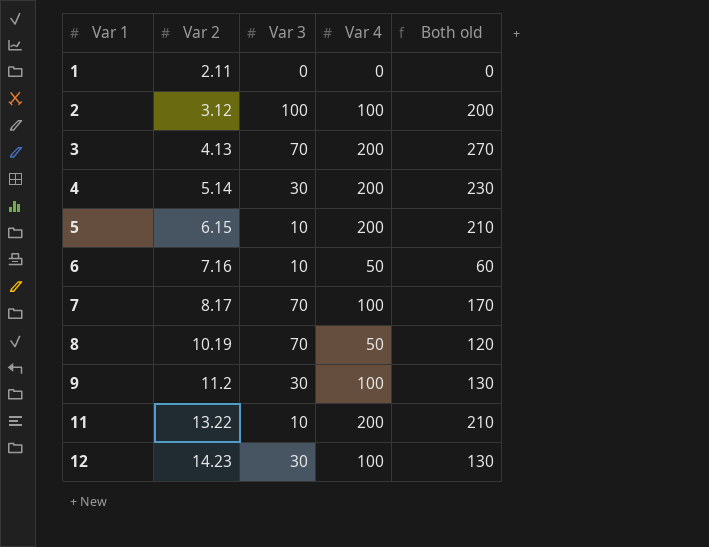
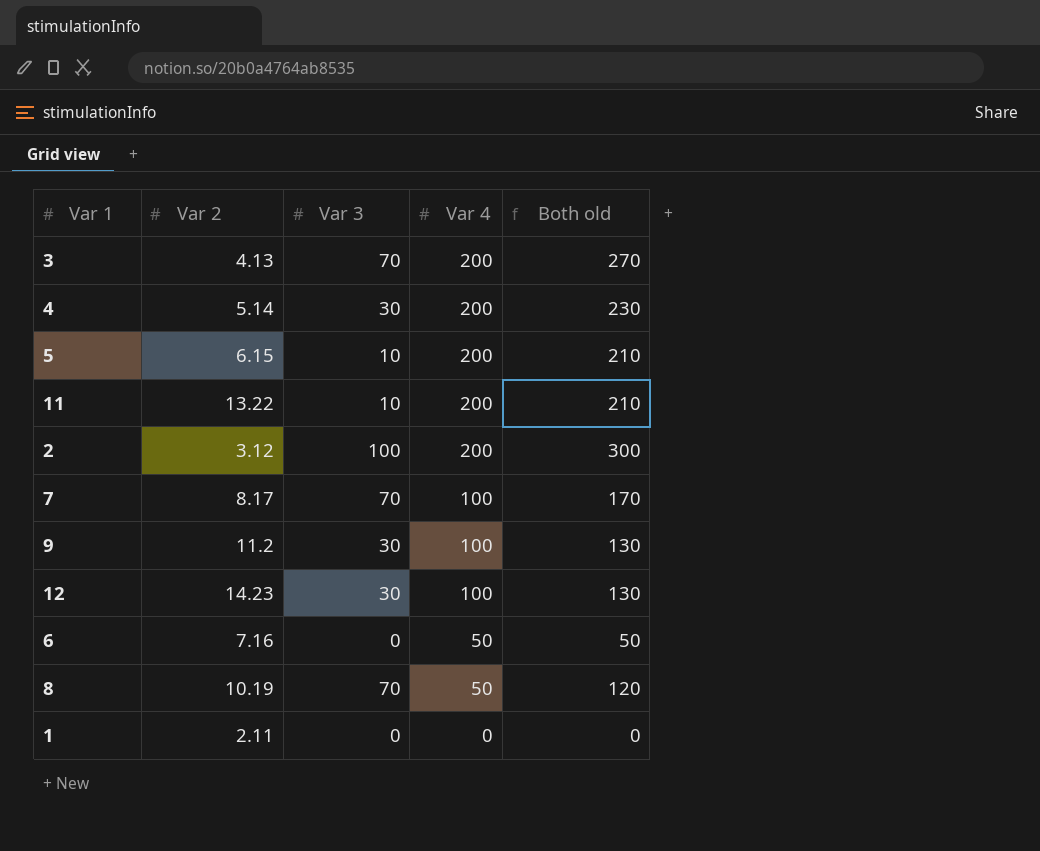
row order: Var 1 ascending -> Var 4 descending
2 | Var 4: 100 -> 200
2 | Both old: 200 -> 300
6 | Var 3: 10 -> 0
6 | Both old: 60 -> 50

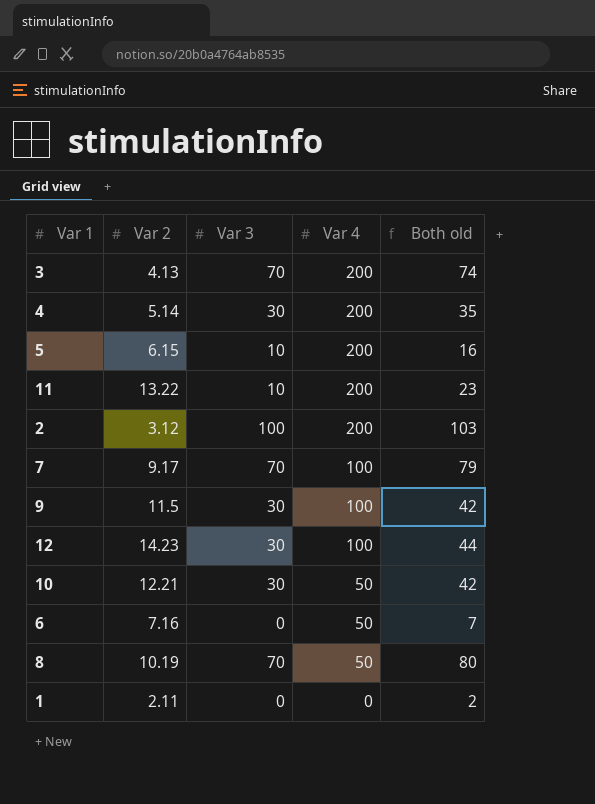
column Both old | formula: [Var 3] + [Var 4] -> [Var 2] + [Var 3]
7 | Var 2: 8.17 -> 9.17
9 | Var 2: 11.2 -> 11.5
row 10: none -> 12.21 | 30 | 50 | 42

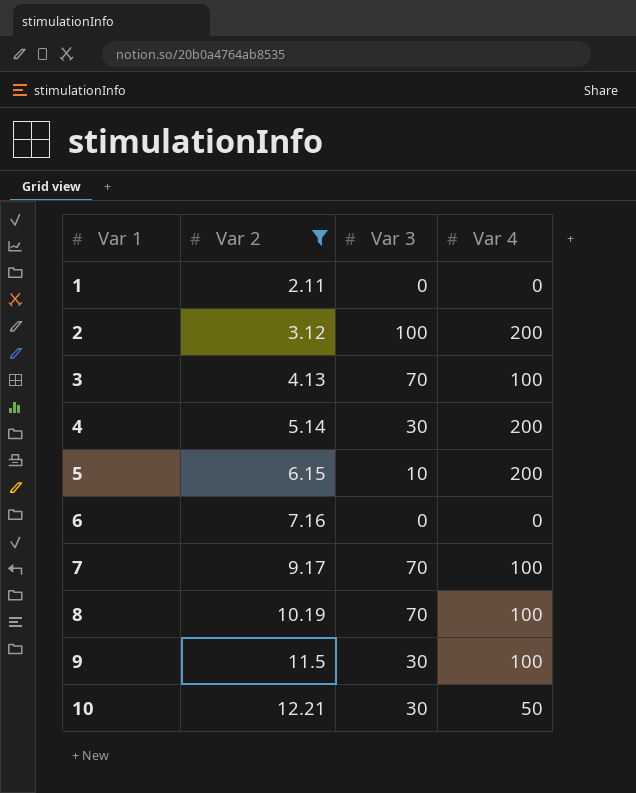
filter: none -> Var 2 <= 12.21
row order: Var 4 descending -> Var 1 ascending
column Both old | formula: [Var 2] + [Var 3] -> none
3 | Var 4: 200 -> 100
6 | Var 4: 50 -> 0
8 | Var 4: 50 -> 100

